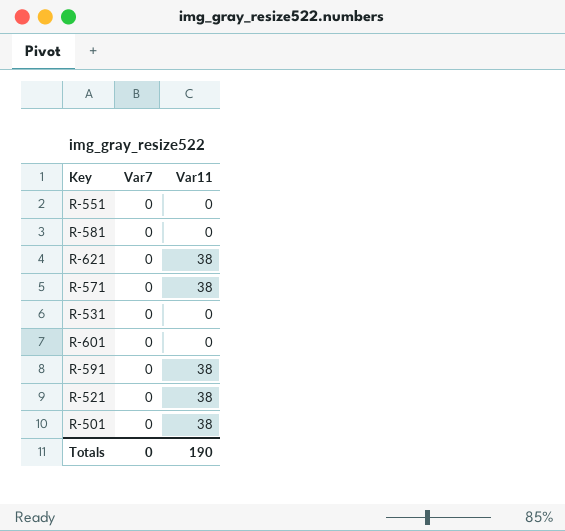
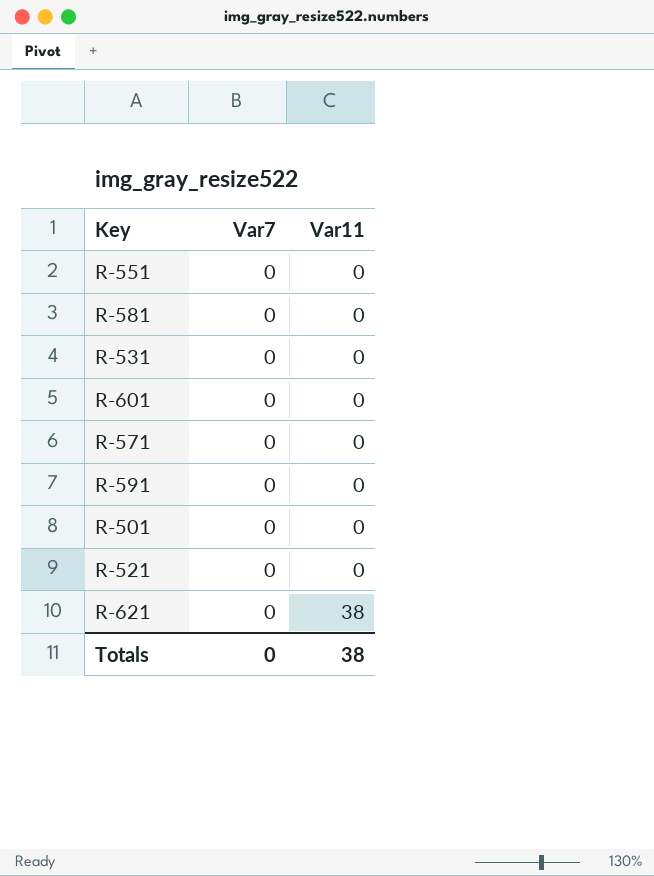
row order: none -> Var11 ascending
R-571 | Var11: 38 -> 0
R-591 | Var11: 38 -> 0
R-501 | Var11: 38 -> 0
R-521 | Var11: 38 -> 0
Totals | Var11: 190 -> 38

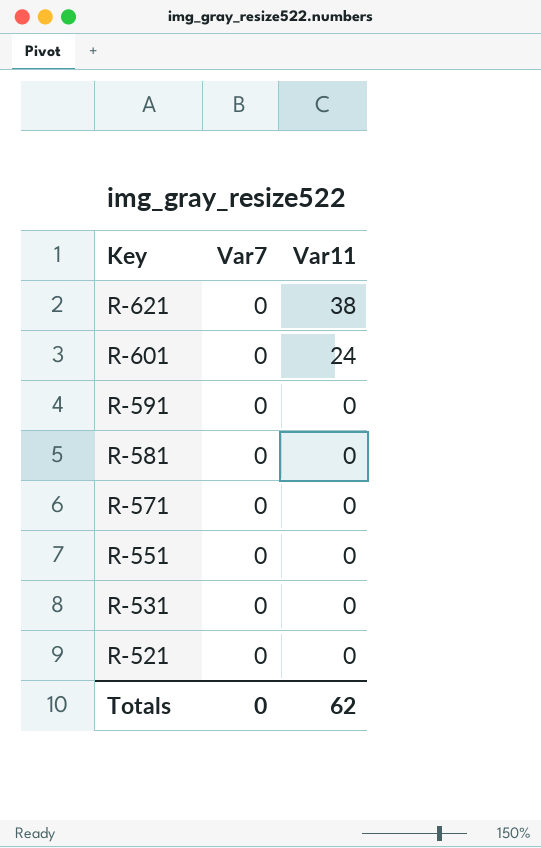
row order: Var11 ascending -> Key descending
row R-501: 0 | 0 -> none
R-601 | Var11: 0 -> 24
Totals | Var11: 38 -> 62

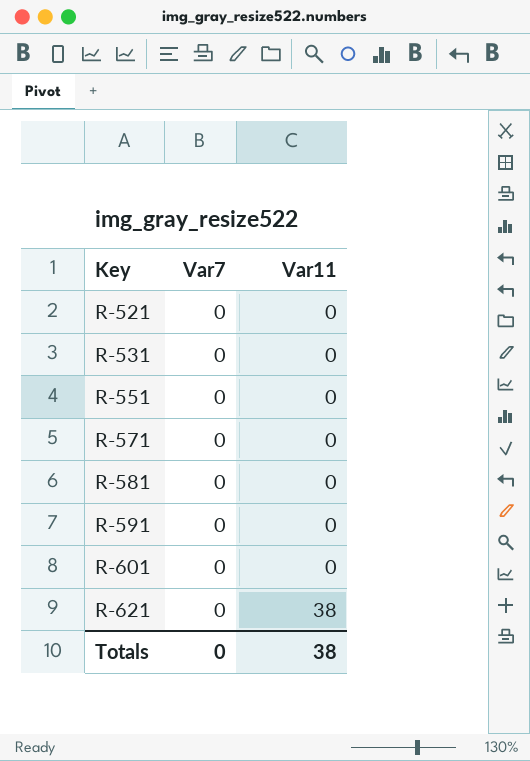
row order: Key descending -> Key ascending
R-601 | Var11: 24 -> 0
Totals | Var11: 62 -> 38

